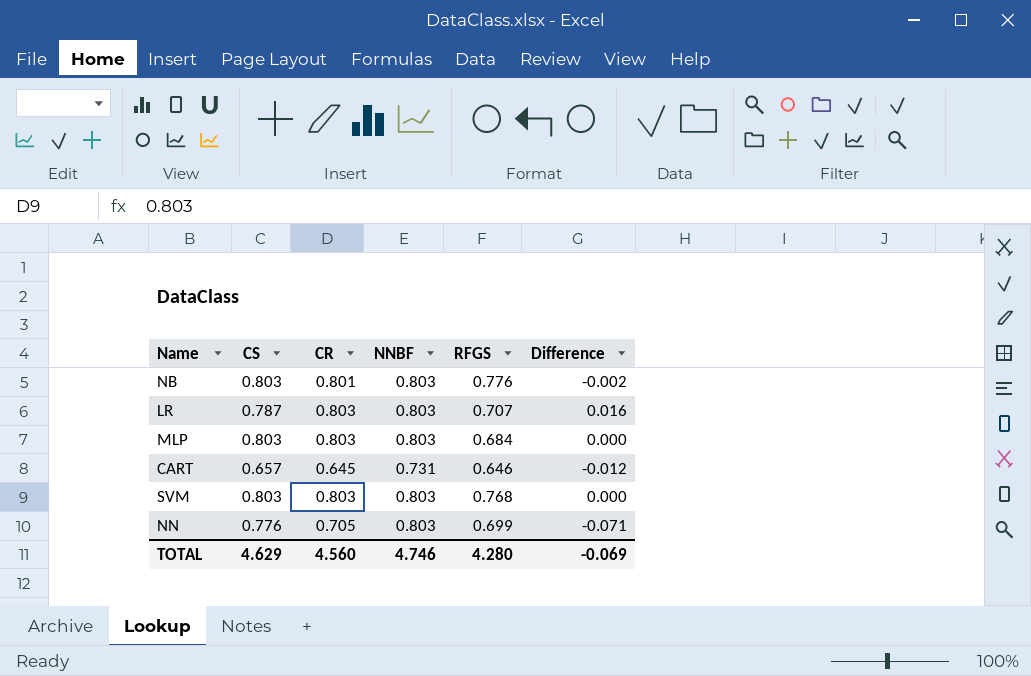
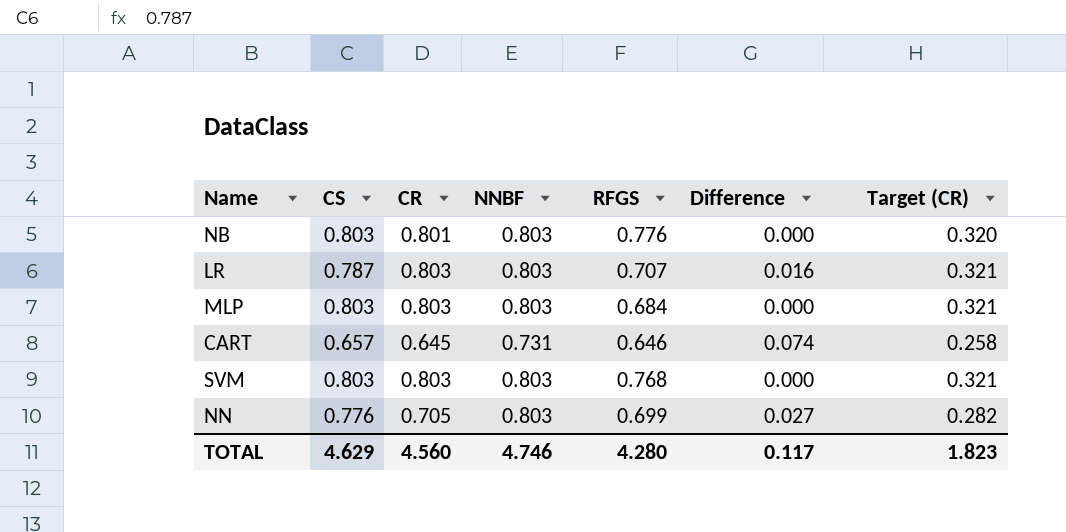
column Difference | formula: [CR] - [CS] -> [NNBF] - [CS]
column Target (CR) | formula: none -> [CR] * 0.4
TOTAL | Difference: -0.069 -> 0.117

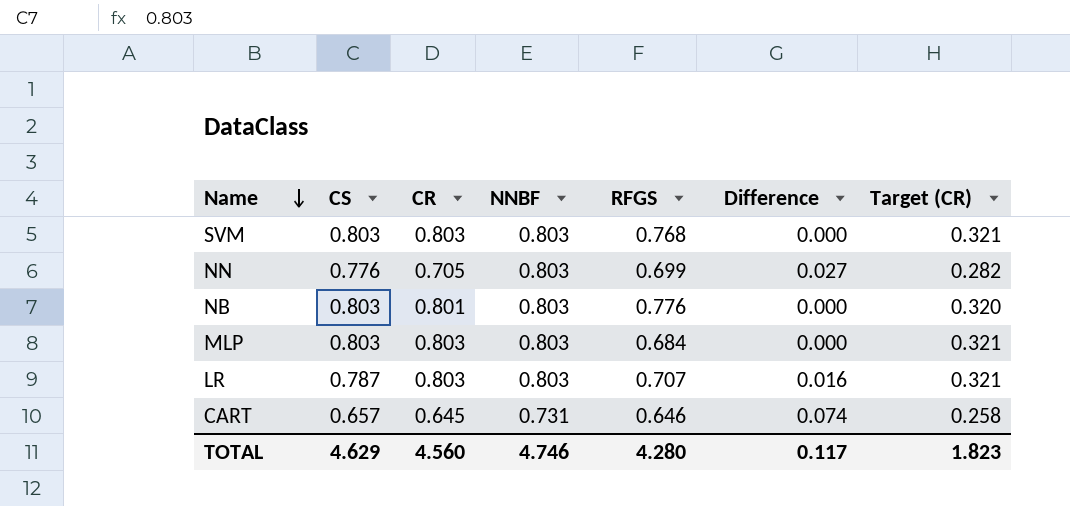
row order: none -> Name descending

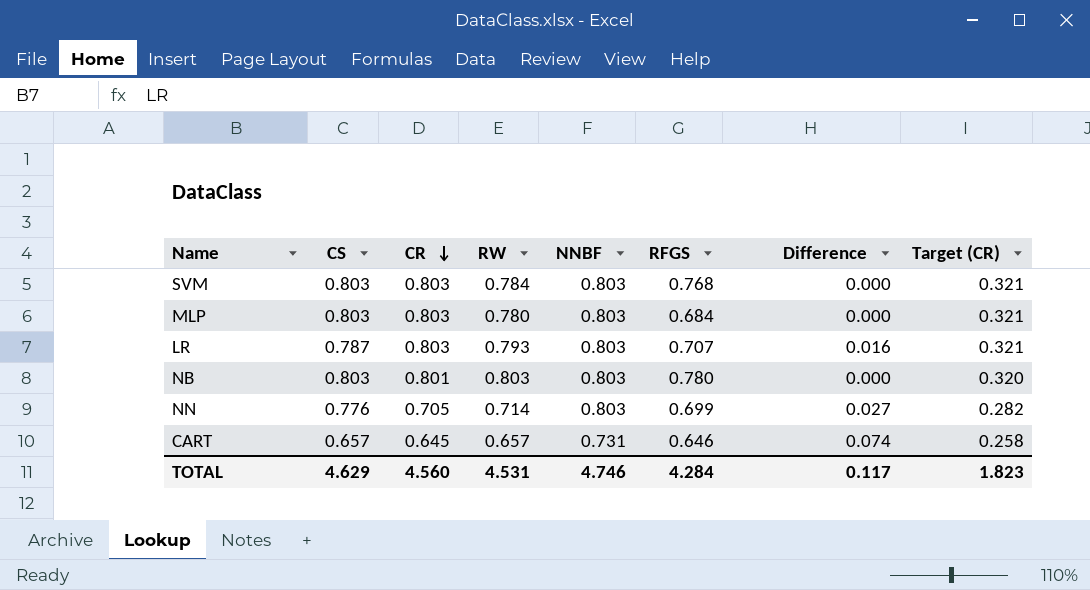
row order: Name descending -> CR descending
column RW | position: none -> 4
NB | RFGS: 0.776 -> 0.780
TOTAL | RFGS: 4.280 -> 4.284

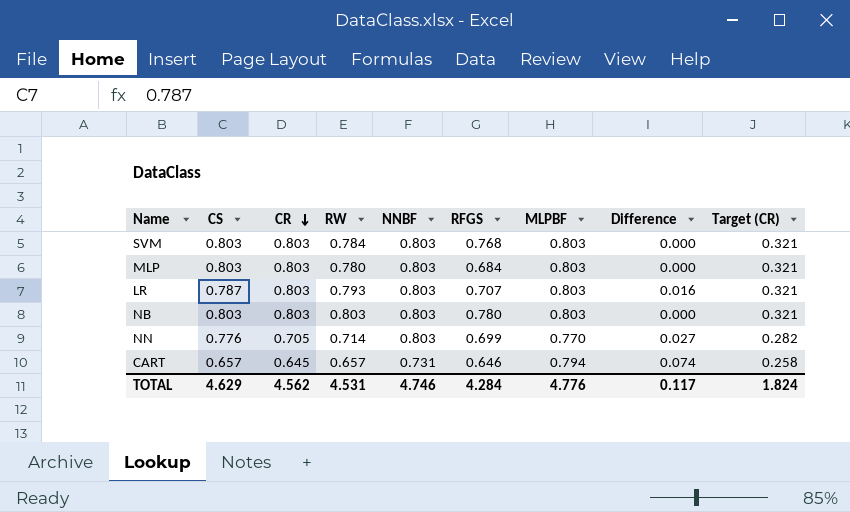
column MLPBF | position: none -> 7
NB | CR: 0.801 -> 0.803
NB | Target (CR): 0.320 -> 0.321
TOTAL | CR: 4.560 -> 4.562
TOTAL | Target (CR): 1.823 -> 1.824

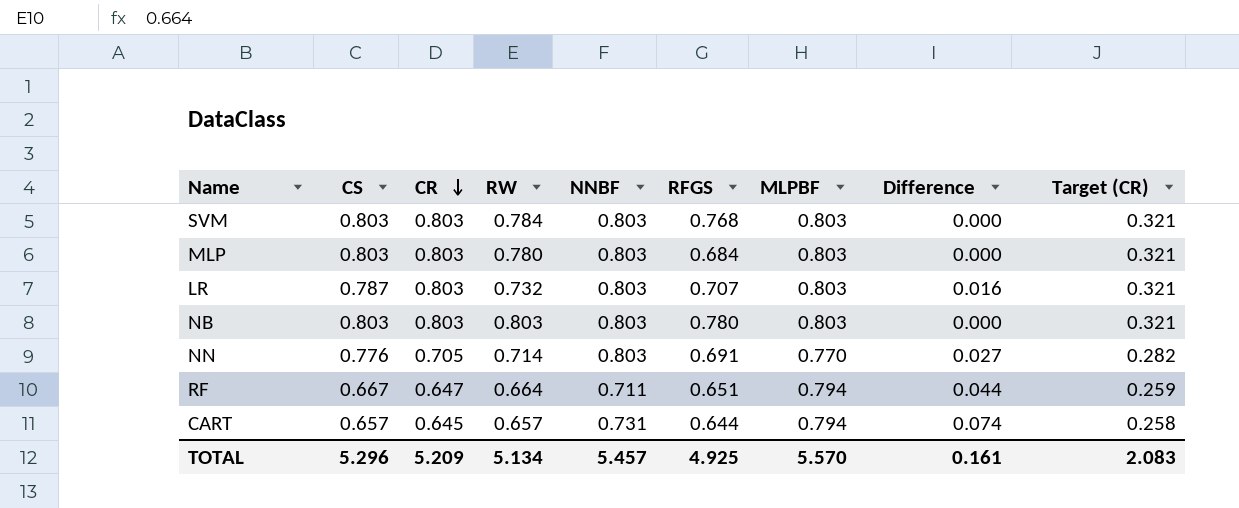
LR | RW: 0.793 -> 0.732
NN | RFGS: 0.699 -> 0.691
row RF: none -> 0.667 | 0.647 | 0.664 | 0.711 | 0.651 | 0.794 | 0.044 | 0.259
CART | RFGS: 0.646 -> 0.644
TOTAL | CS: 4.629 -> 5.296
TOTAL | CR: 4.562 -> 5.209
TOTAL | RW: 4.531 -> 5.134
TOTAL | NNBF: 4.746 -> 5.457
TOTAL | RFGS: 4.284 -> 4.925
TOTAL | MLPBF: 4.776 -> 5.570
TOTAL | Difference: 0.117 -> 0.161
TOTAL | Target (CR): 1.824 -> 2.083

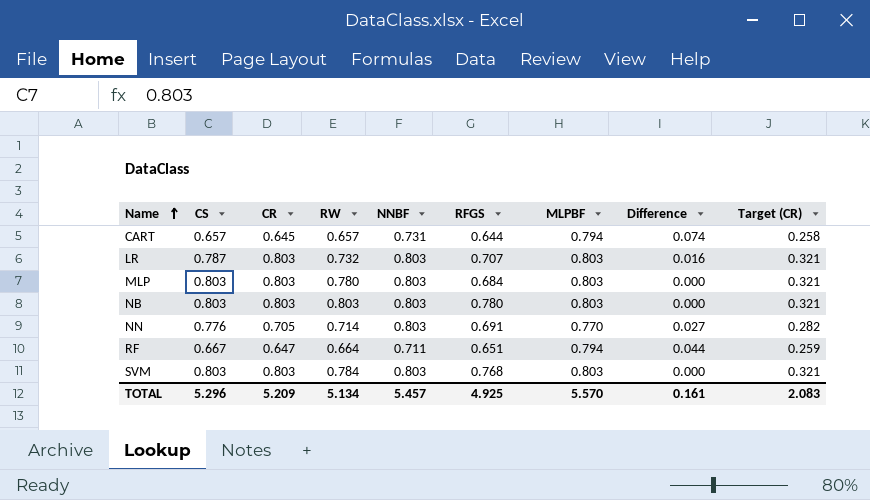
row order: CR descending -> Name ascending

